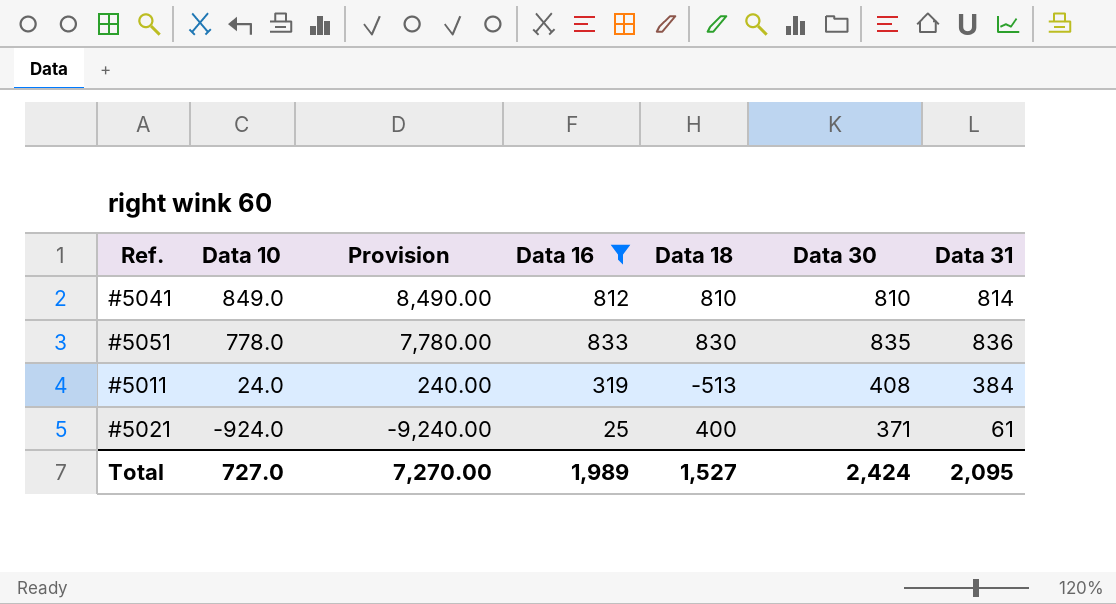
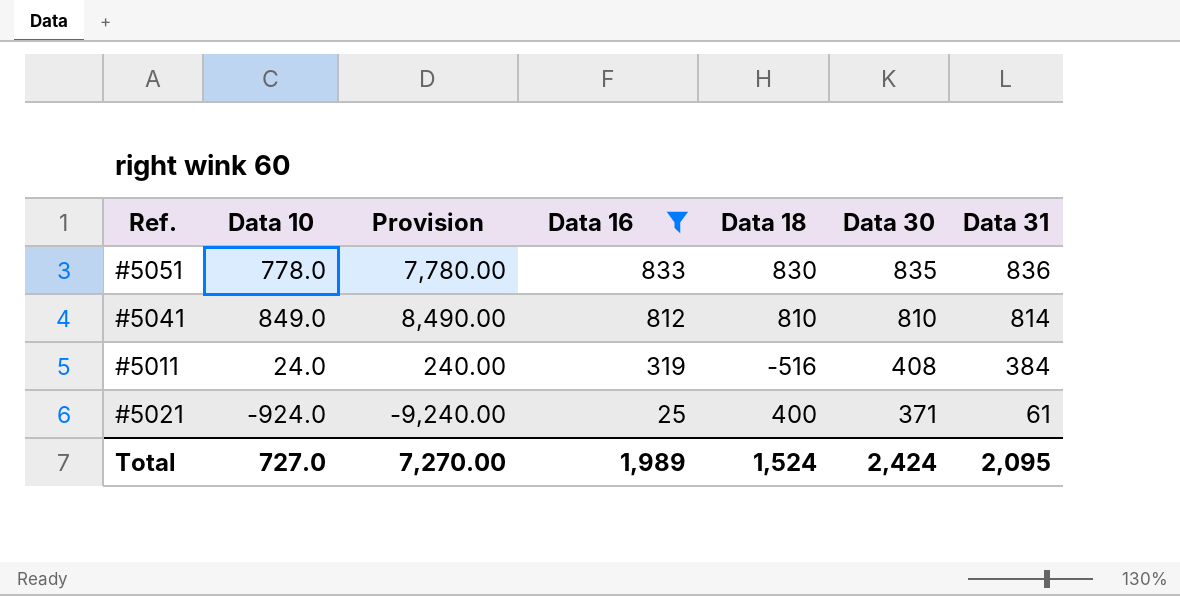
row order: Data 10 descending -> Data 16 descending
#5011 | Data 18: -513 -> -516
Total | Data 18: 1,527 -> 1,524

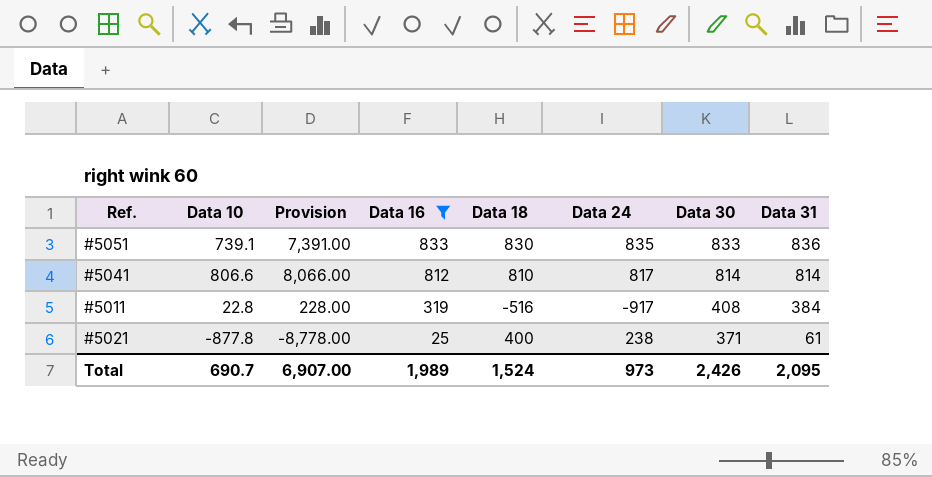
column Data 24 | position: none -> 6
#5051 | Data 10: 778.0 -> 739.1
#5051 | Provision: 7,780.00 -> 7,391.00
#5051 | Data 30: 835 -> 833
#5041 | Data 10: 849.0 -> 806.6
#5041 | Provision: 8,490.00 -> 8,066.00
#5041 | Data 30: 810 -> 814
#5011 | Data 10: 24.0 -> 22.8
#5011 | Provision: 240.00 -> 228.00
#5021 | Data 10: -924.0 -> -877.8
#5021 | Provision: -9,240.00 -> -8,778.00
Total | Data 10: 727.0 -> 690.7
Total | Provision: 7,270.00 -> 6,907.00
Total | Data 30: 2,424 -> 2,426

